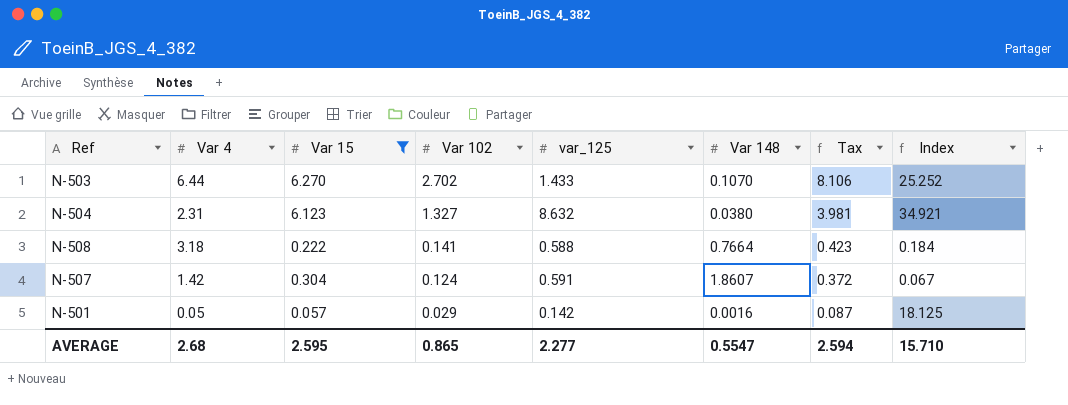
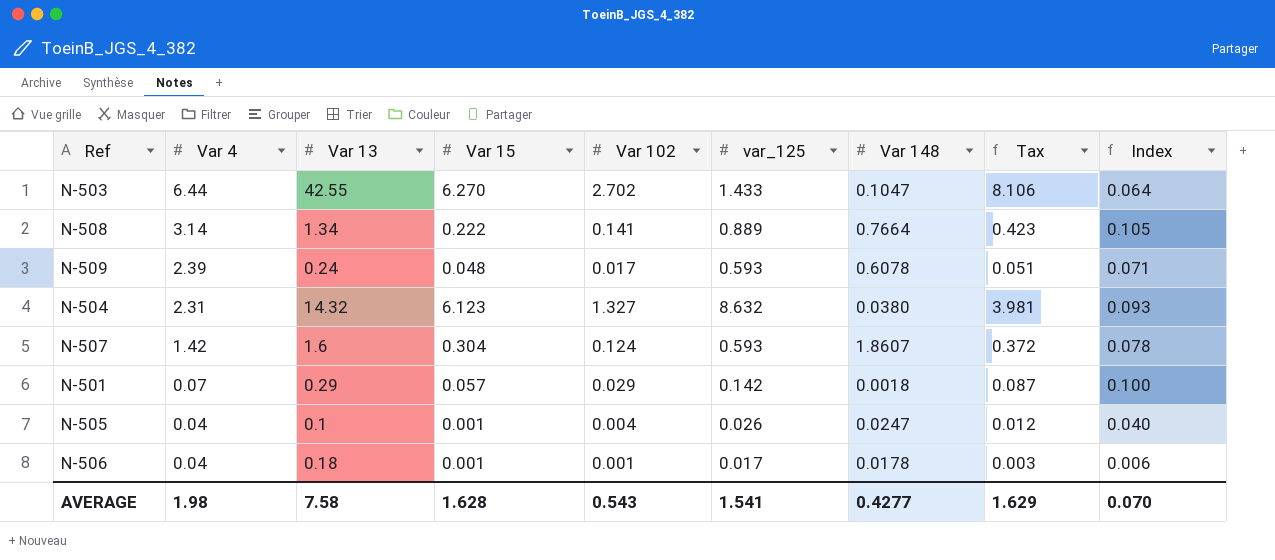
filter: Var 15 >= 0.057 -> none
row order: Var 102 descending -> Var 4 descending
column Var 13 | position: none -> 3
column Index | formula: [Var 102] / [Var 148] -> [Var 102] / [Var 13]
N-503 | Var 148: 0.1070 -> 0.1047
N-508 | Var 4: 3.18 -> 3.14
N-508 | var_125: 0.588 -> 0.889
N-507 | var_125: 0.591 -> 0.593
N-501 | Var 4: 0.05 -> 0.07
N-501 | Var 148: 0.0016 -> 0.0018
AVERAGE | Var 4: 2.68 -> 1.98
AVERAGE | Var 15: 2.595 -> 1.628
AVERAGE | Var 102: 0.865 -> 0.543
AVERAGE | var_125: 2.277 -> 1.541
AVERAGE | Var 148: 0.5547 -> 0.4277
AVERAGE | Tax: 2.594 -> 1.629
AVERAGE | Index: 15.710 -> 0.070

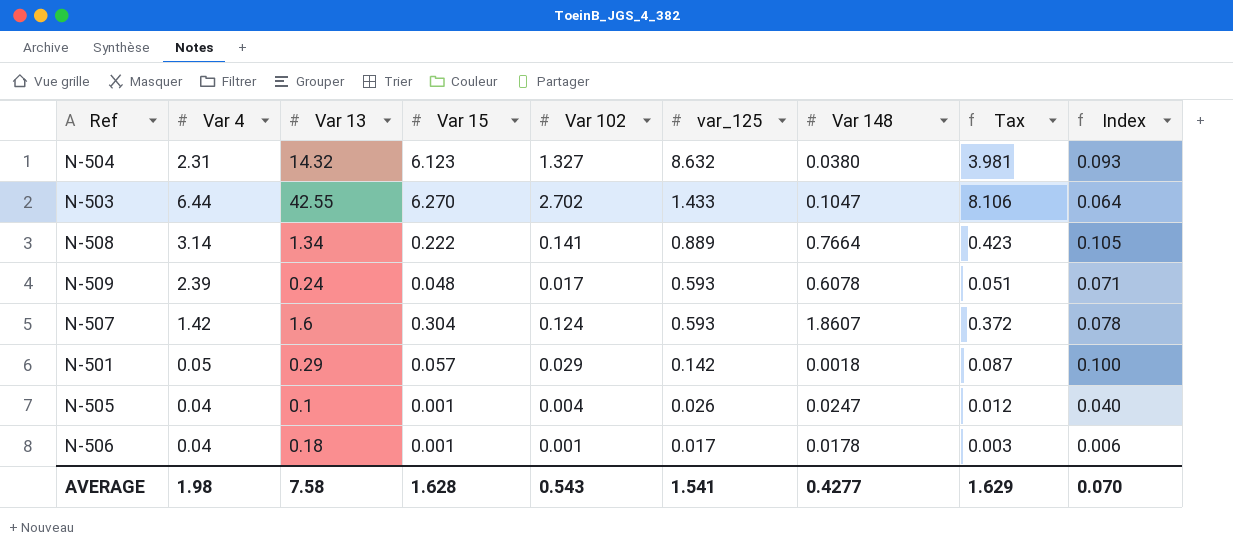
row order: Var 4 descending -> var_125 descending
N-501 | Var 4: 0.07 -> 0.05

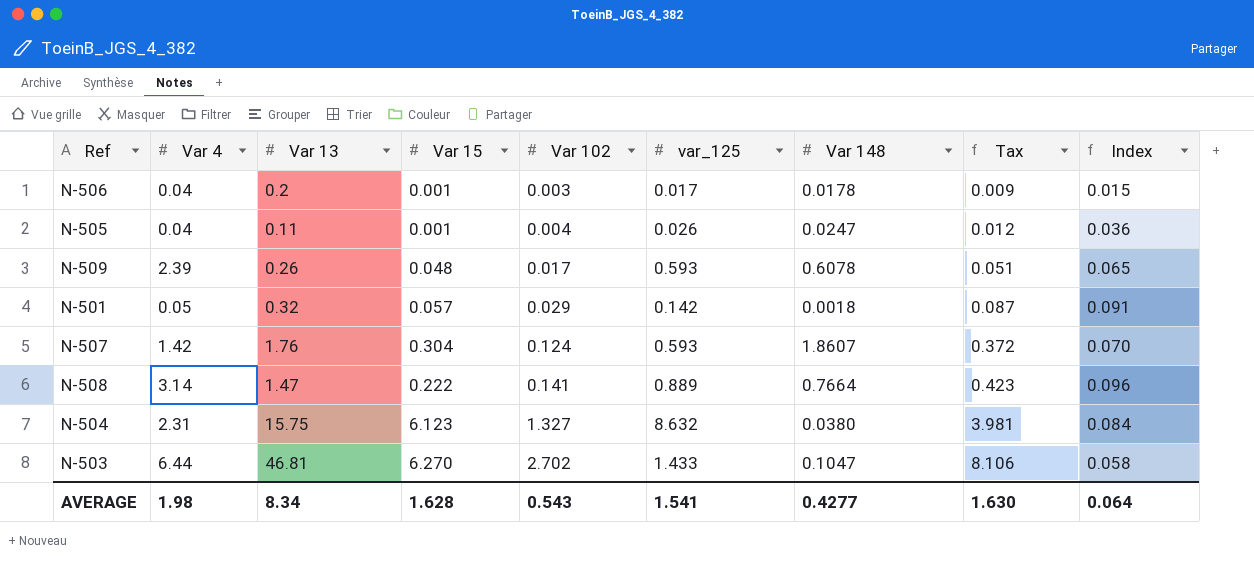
row order: var_125 descending -> Var 102 ascending
N-506 | Var 13: 0.18 -> 0.2
N-506 | Var 102: 0.001 -> 0.003
N-506 | Tax: 0.003 -> 0.009
N-506 | Index: 0.006 -> 0.015
N-505 | Var 13: 0.1 -> 0.11
N-505 | Index: 0.040 -> 0.036
N-509 | Var 13: 0.24 -> 0.26
N-509 | Index: 0.071 -> 0.065
N-501 | Var 13: 0.29 -> 0.32
N-501 | Index: 0.100 -> 0.091
N-507 | Var 13: 1.6 -> 1.76
N-507 | Index: 0.078 -> 0.070
N-508 | Var 13: 1.34 -> 1.47
N-508 | Index: 0.105 -> 0.096
N-504 | Var 13: 14.32 -> 15.75
N-504 | Index: 0.093 -> 0.084
N-503 | Var 13: 42.55 -> 46.81
N-503 | Index: 0.064 -> 0.058
AVERAGE | Var 13: 7.58 -> 8.34
AVERAGE | Tax: 1.629 -> 1.630
AVERAGE | Index: 0.070 -> 0.064

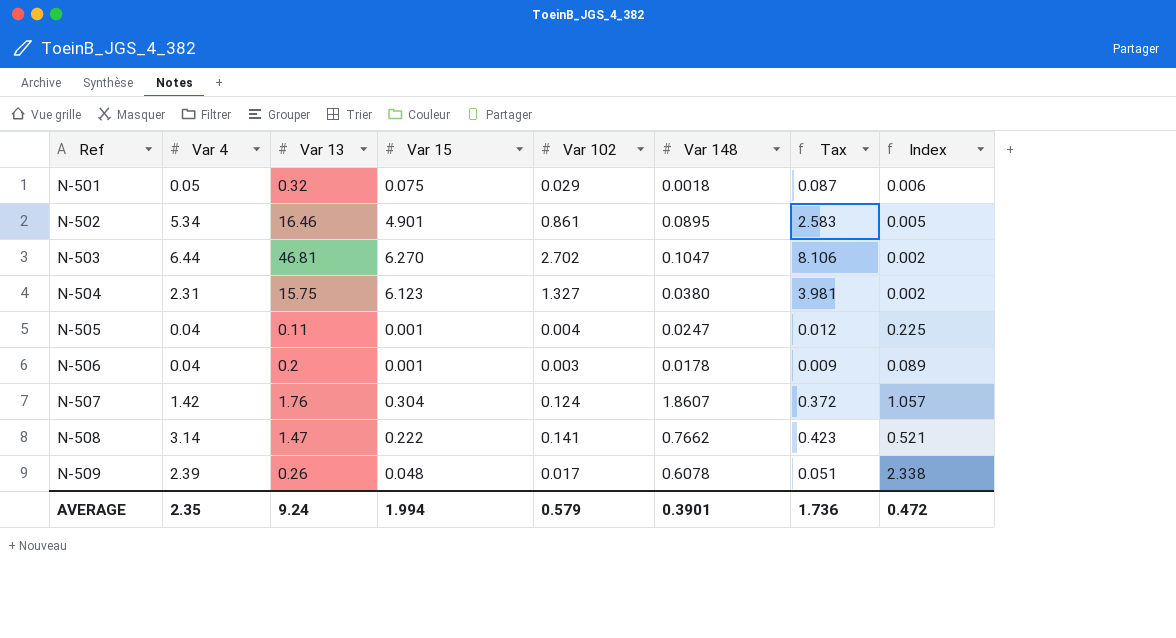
row order: Var 102 ascending -> Ref ascending
column var_125 | position: 6 -> none
column Index | formula: [Var 102] / [Var 13] -> [Var 148] / [Var 13]
N-501 | Var 15: 0.057 -> 0.075
row N-502: none -> 5.34 | 16.46 | 4.901 | 0.861 | 0.0895 | 2.583 | 0.005
N-508 | Var 148: 0.7664 -> 0.7662
AVERAGE | Var 4: 1.98 -> 2.35
AVERAGE | Var 13: 8.34 -> 9.24
AVERAGE | Var 15: 1.628 -> 1.994
AVERAGE | Var 102: 0.543 -> 0.579
AVERAGE | Var 148: 0.4277 -> 0.3901
AVERAGE | Tax: 1.630 -> 1.736
AVERAGE | Index: 0.064 -> 0.472

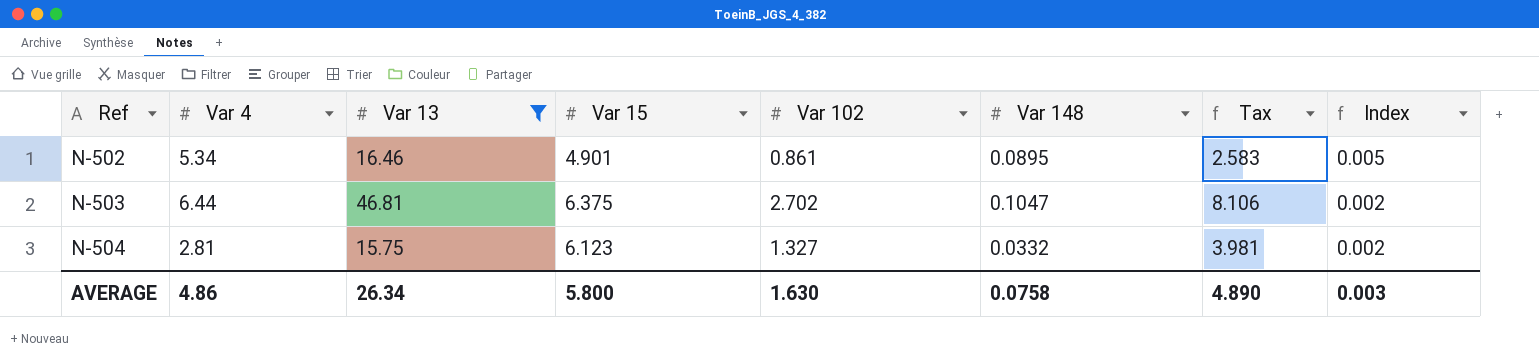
filter: none -> Var 13 >= 15.75
N-503 | Var 15: 6.270 -> 6.375
N-504 | Var 4: 2.31 -> 2.81
N-504 | Var 148: 0.0380 -> 0.0332
AVERAGE | Var 4: 2.35 -> 4.86
AVERAGE | Var 13: 9.24 -> 26.34
AVERAGE | Var 15: 1.994 -> 5.800
AVERAGE | Var 102: 0.579 -> 1.630
AVERAGE | Var 148: 0.3901 -> 0.0758
AVERAGE | Tax: 1.736 -> 4.890
AVERAGE | Index: 0.472 -> 0.003

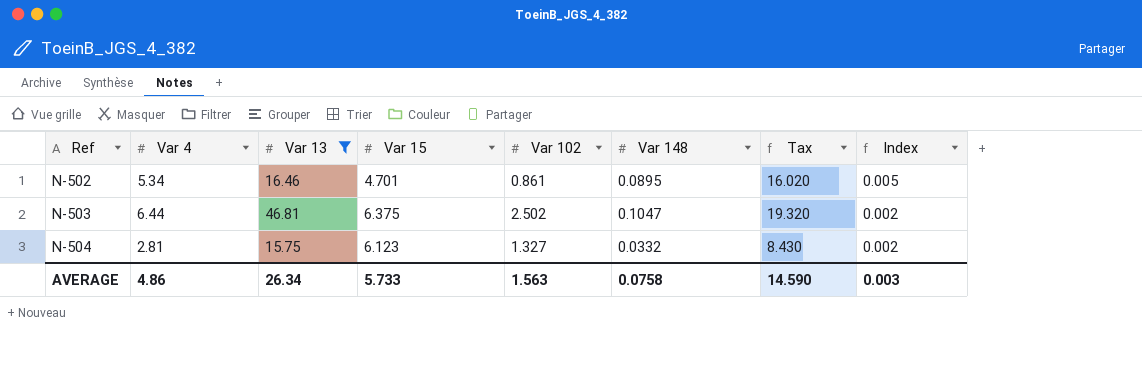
column Tax | formula: [Var 102] * 3 -> [Var 4] * 3
N-502 | Var 15: 4.901 -> 4.701
N-503 | Var 102: 2.702 -> 2.502
AVERAGE | Var 15: 5.800 -> 5.733
AVERAGE | Var 102: 1.630 -> 1.563
AVERAGE | Tax: 4.890 -> 14.590

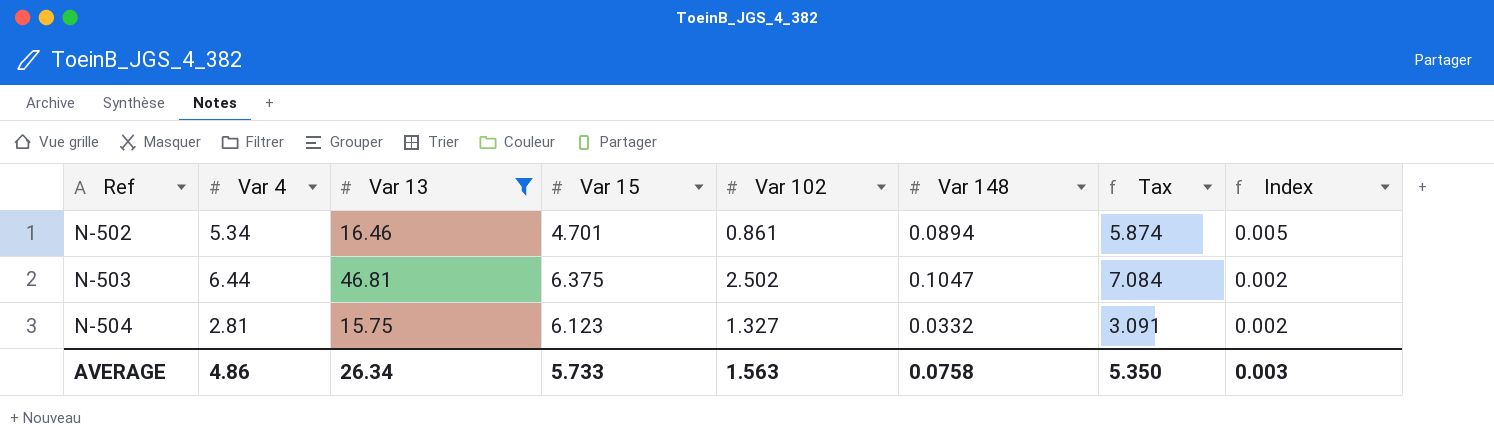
column Tax | formula: [Var 4] * 3 -> [Var 4] * 1.1
N-502 | Var 148: 0.0895 -> 0.0894
AVERAGE | Tax: 14.590 -> 5.350

